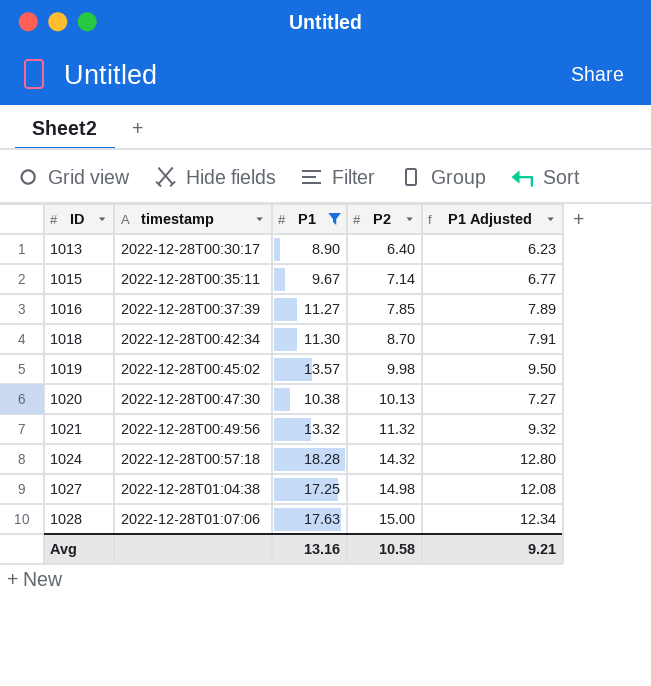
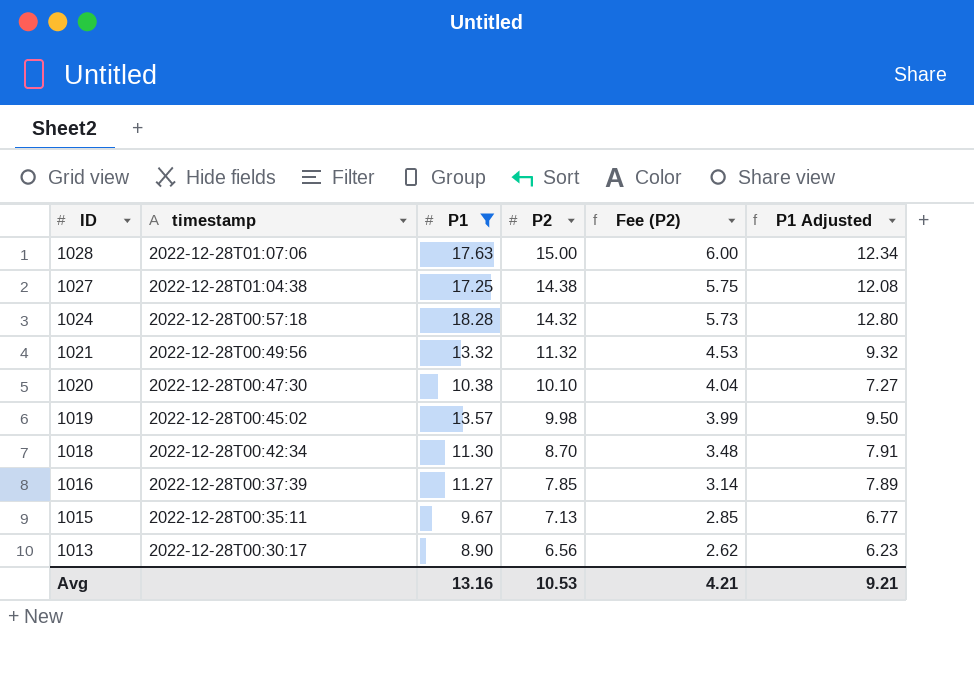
row order: ID ascending -> ID descending
column Fee (P2) | formula: none -> [P2] * 0.4
1027 | P2: 14.98 -> 14.38
1020 | P2: 10.13 -> 10.10
1015 | P2: 7.14 -> 7.13
1013 | P2: 6.40 -> 6.56
Avg | P2: 10.58 -> 10.53

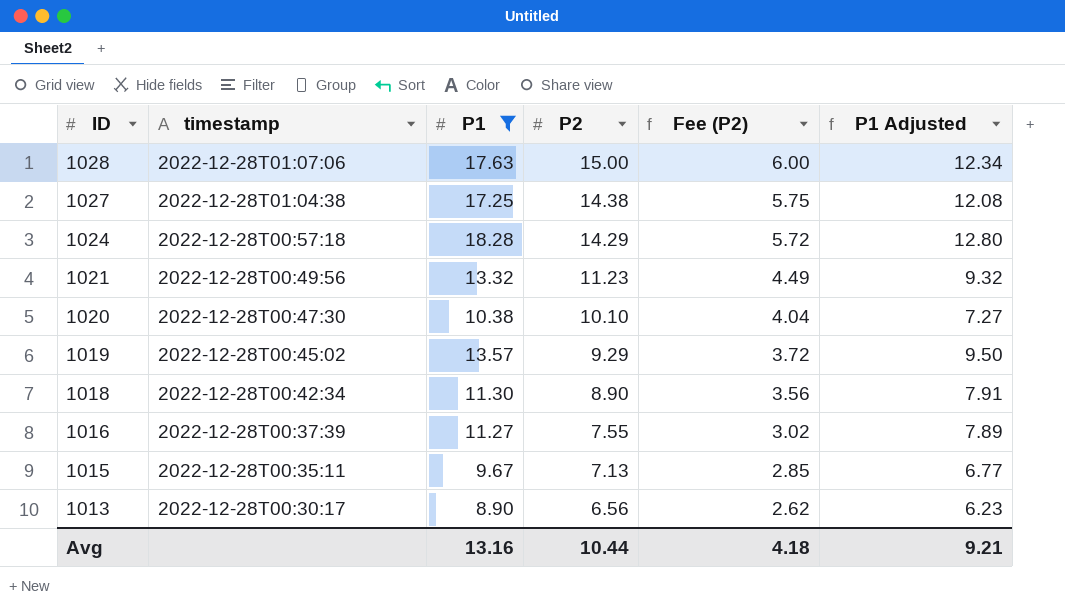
1024 | P2: 14.32 -> 14.29
1024 | Fee (P2): 5.73 -> 5.72
1021 | P2: 11.32 -> 11.23
1021 | Fee (P2): 4.53 -> 4.49
1019 | P2: 9.98 -> 9.29
1019 | Fee (P2): 3.99 -> 3.72
1018 | P2: 8.70 -> 8.90
1018 | Fee (P2): 3.48 -> 3.56
1016 | P2: 7.85 -> 7.55
1016 | Fee (P2): 3.14 -> 3.02
Avg | P2: 10.53 -> 10.44
Avg | Fee (P2): 4.21 -> 4.18

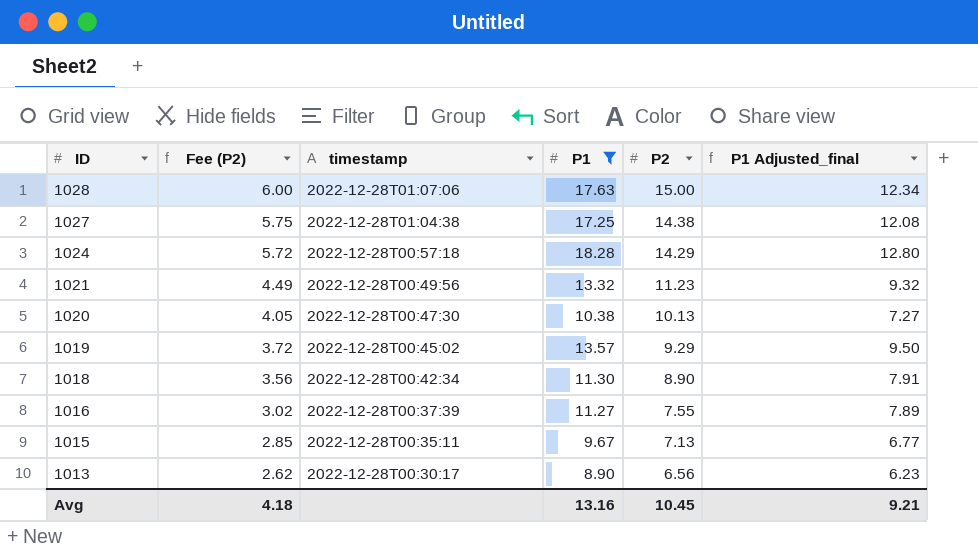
column Fee (P2) | position: 5 -> 2
column name: P1 Adjusted -> P1 Adjusted_final
1020 | Fee (P2): 4.04 -> 4.05
1020 | P2: 10.10 -> 10.13
Avg | P2: 10.44 -> 10.45

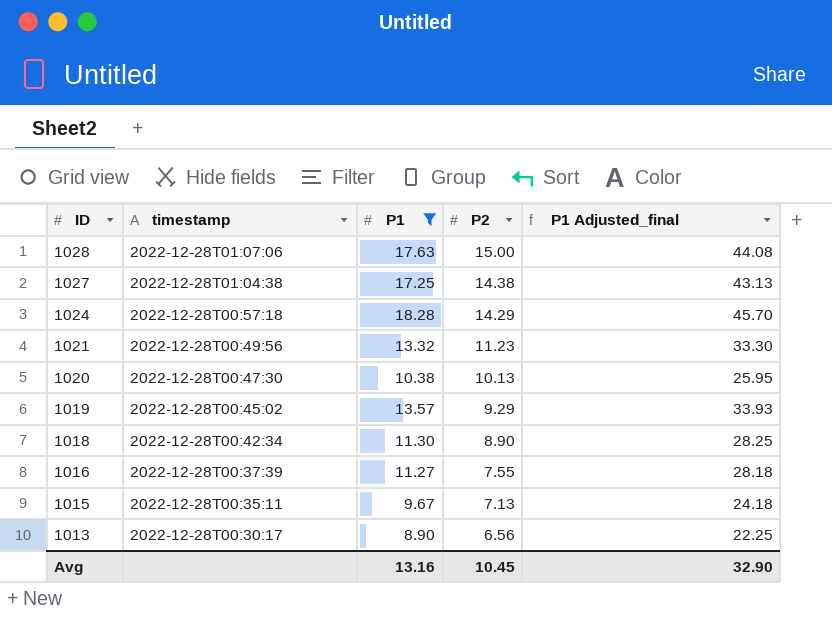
column Fee (P2) | formula: [P2] * 0.4 -> none
column P1 Adjusted_final | formula: [P1] * 0.7 -> [P1] * 2.5
Avg | P1 Adjusted_final: 9.21 -> 32.90

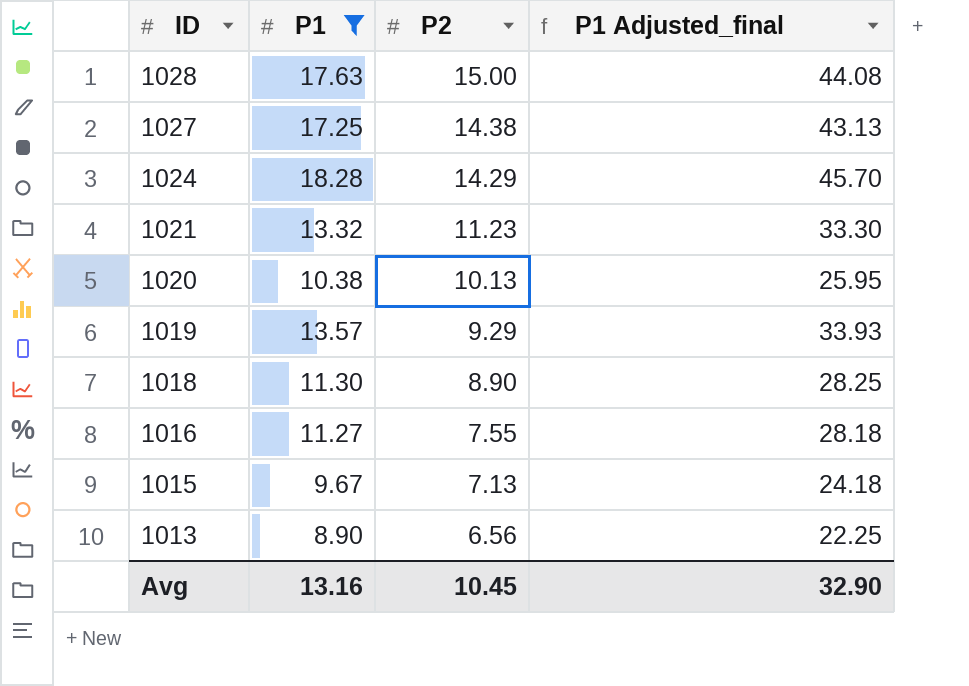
column timestamp | position: 2 -> none

